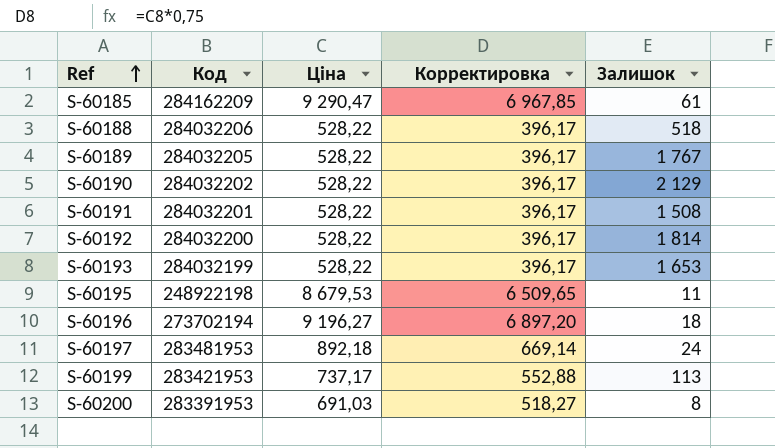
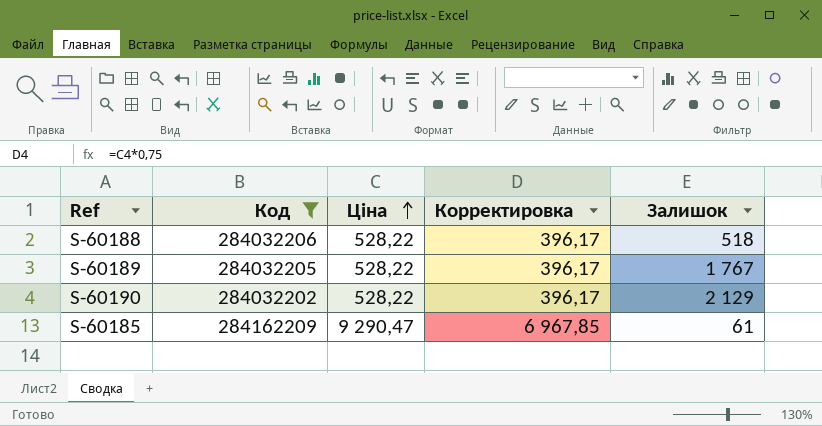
filter: none -> Код >= 284032202
row order: Ref ascending -> Ціна ascending

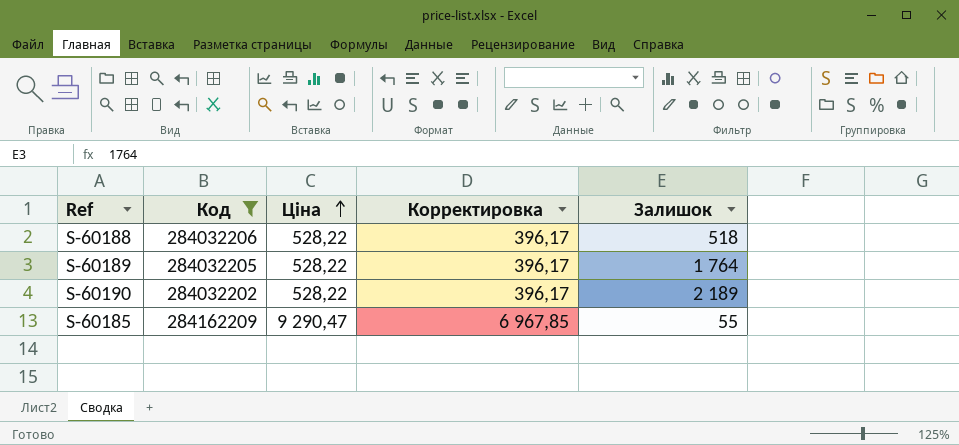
S-60189 | Залишок: 1 767 -> 1 764
S-60190 | Залишок: 2 129 -> 2 189
S-60185 | Залишок: 61 -> 55

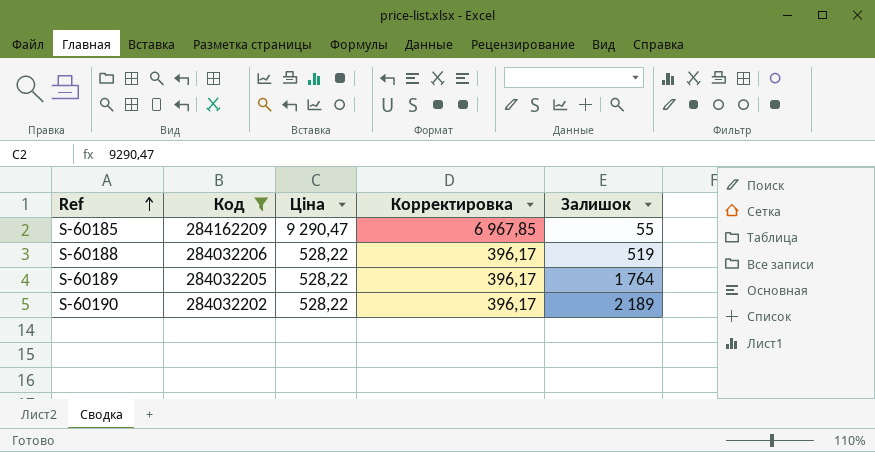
row order: Ціна ascending -> Ref ascending
S-60188 | Залишок: 518 -> 519

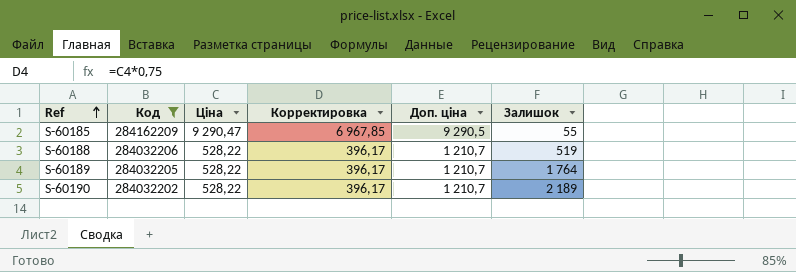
column Доп. ціна | position: none -> 5

